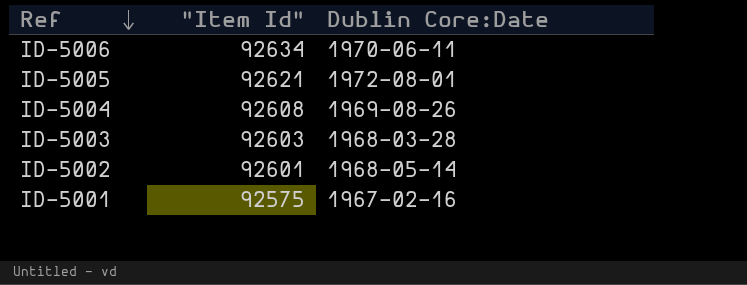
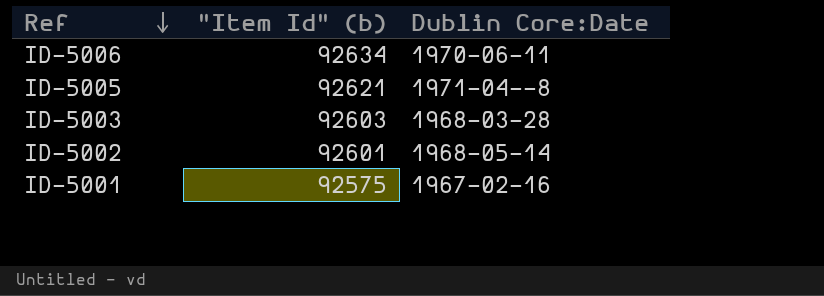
column name: "Item Id" -> "Item Id" (b)
row ID-5004: 92608 | 1969-08-26 -> none
ID-5005 | Dublin Core:Date: 1972-08-01 -> 1971-04--8

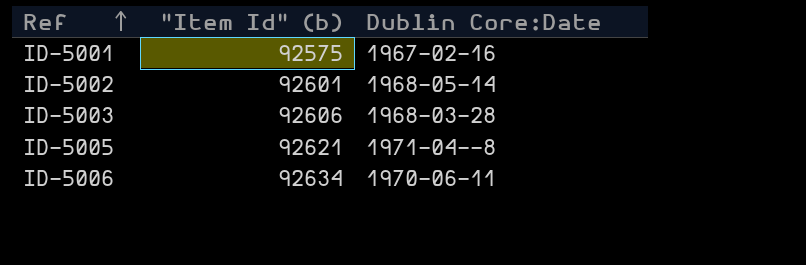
row order: Ref descending -> Ref ascending
ID-5003 | "Item Id" (b): 92603 -> 92606

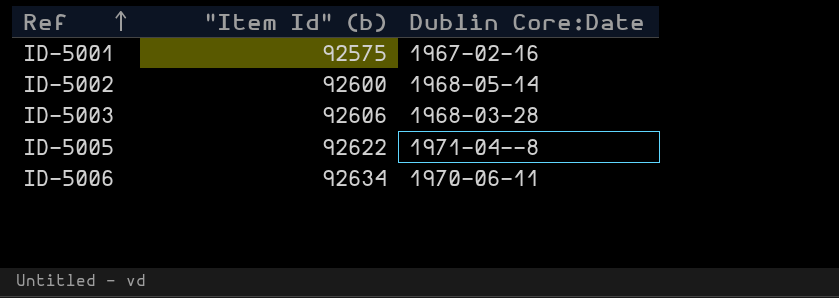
ID-5002 | "Item Id" (b): 92601 -> 92600
ID-5005 | "Item Id" (b): 92621 -> 92622

